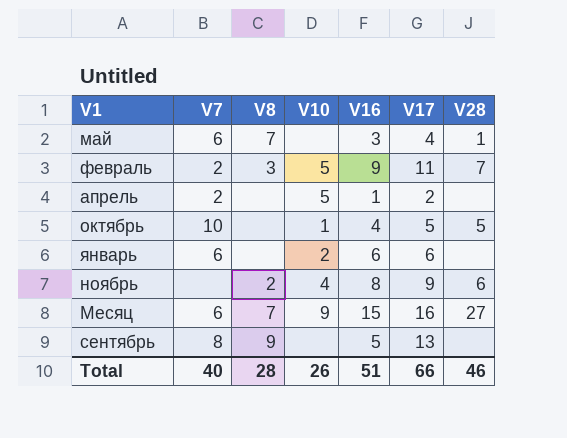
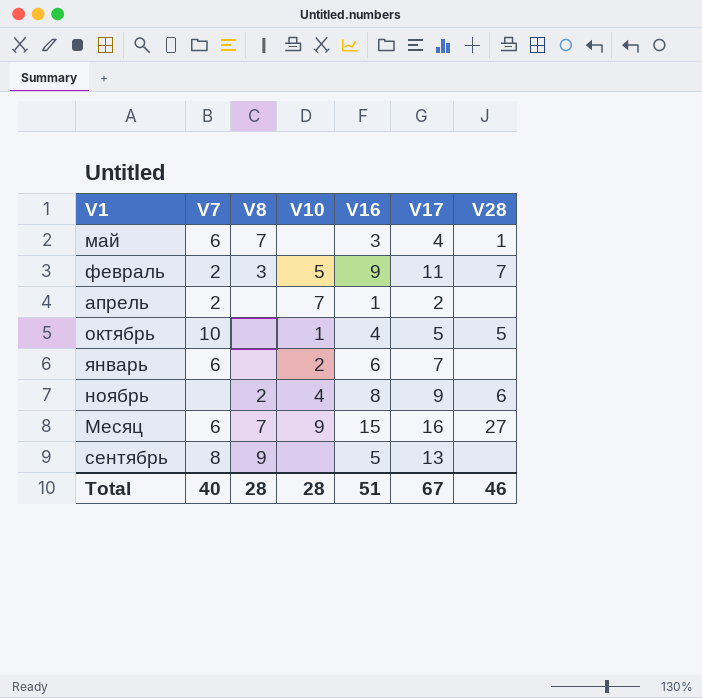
апрель | V10: 5 -> 7
январь | V17: 6 -> 7
Total | V10: 26 -> 28
Total | V17: 66 -> 67

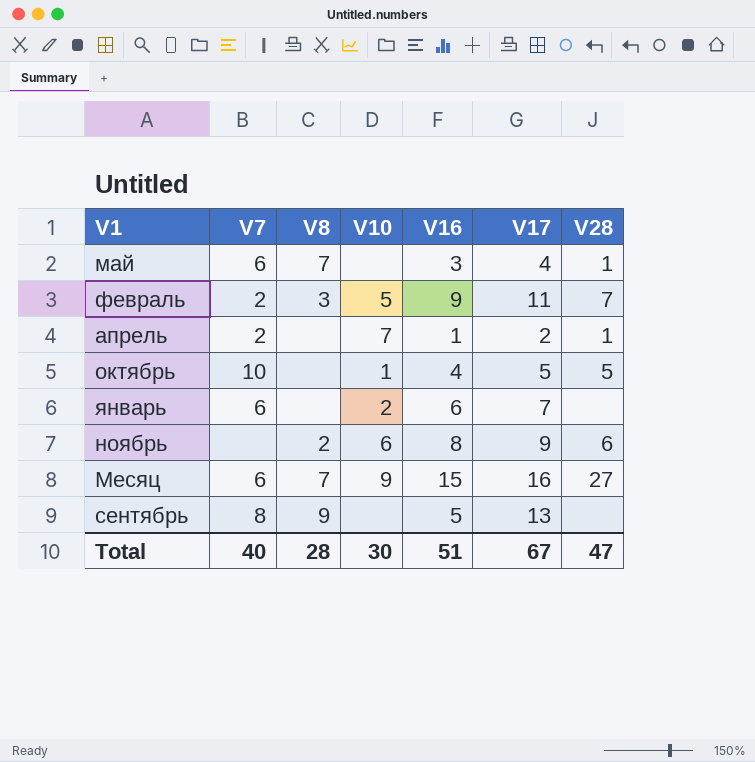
апрель | V28: none -> 1
ноябрь | V10: 4 -> 6
Total | V10: 28 -> 30
Total | V28: 46 -> 47

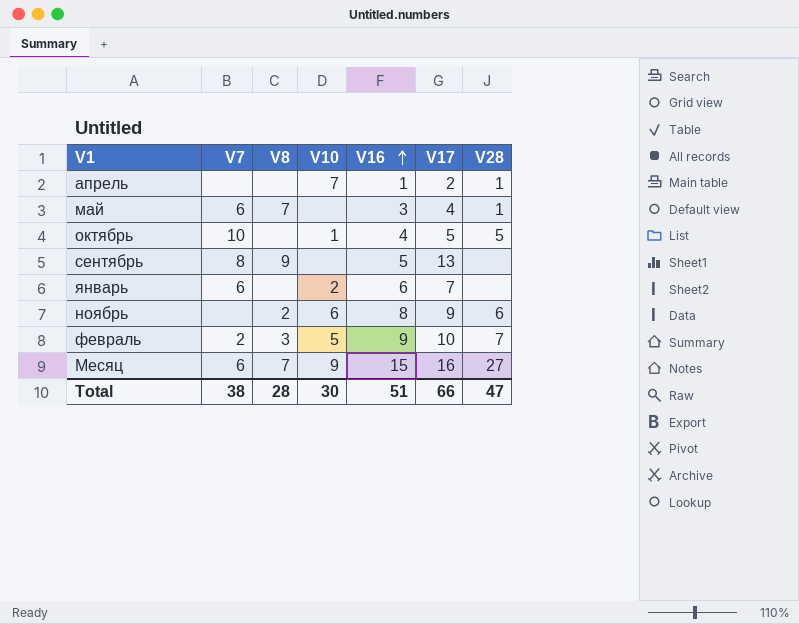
row order: none -> V16 ascending
апрель | V7: 2 -> none
февраль | V17: 11 -> 10
Total | V7: 40 -> 38
Total | V17: 67 -> 66

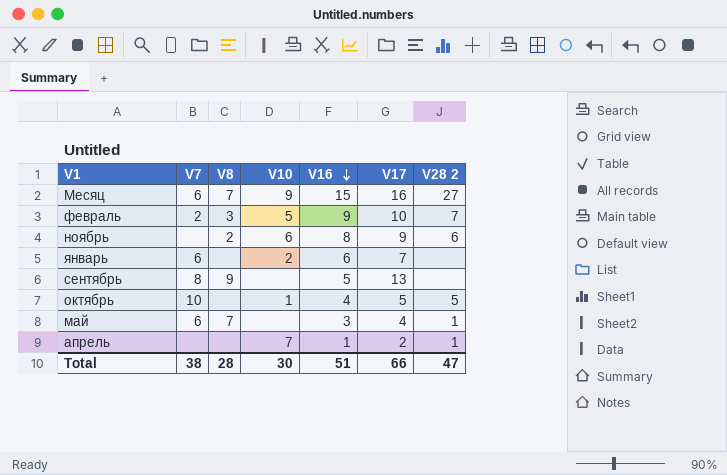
row order: V16 ascending -> V16 descending
column name: V28 -> V28 2

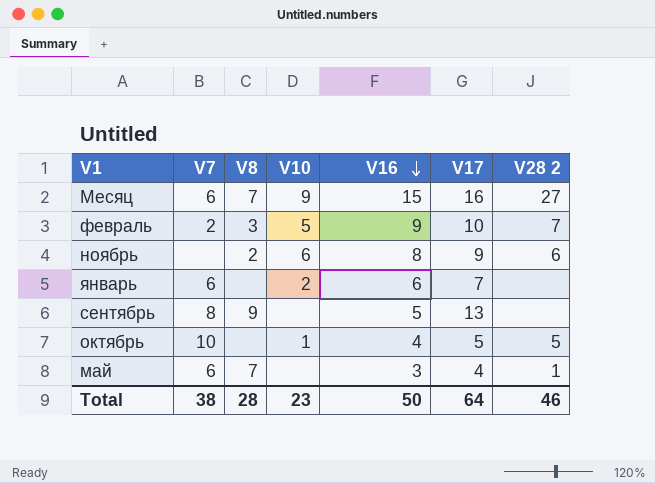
row апрель: none | none | 7 | 1 | 2 | 1 -> none
Total | V10: 30 -> 23
Total | V16: 51 -> 50
Total | V17: 66 -> 64
Total | V28 2: 47 -> 46

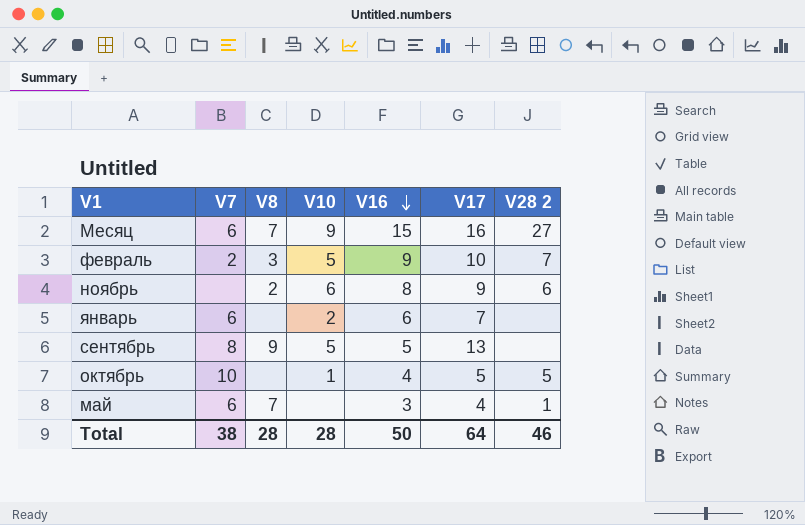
сентябрь | V10: none -> 5
Total | V10: 23 -> 28

